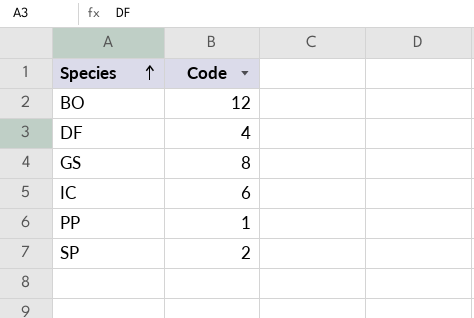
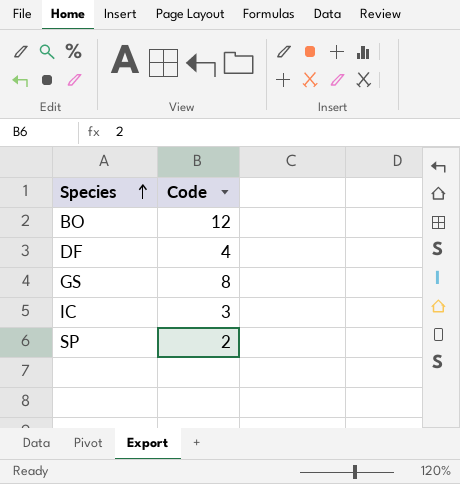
row PP: 1 -> none
IC | Code: 6 -> 3

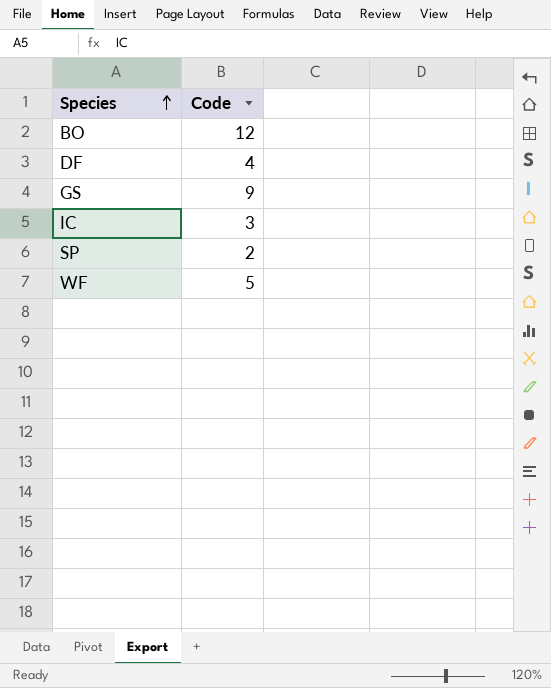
GS | Code: 8 -> 9
row WF: none -> 5

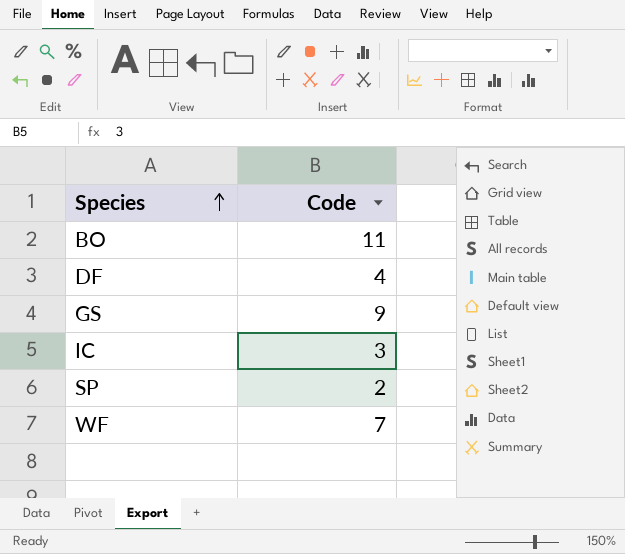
BO | Code: 12 -> 11
WF | Code: 5 -> 7

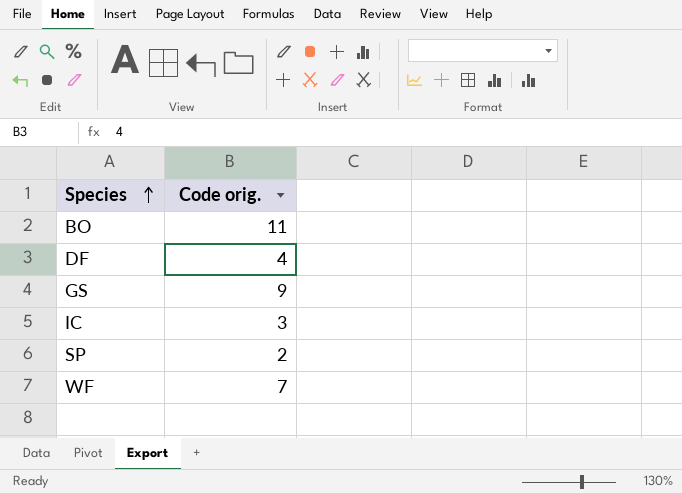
column name: Code -> Code orig.

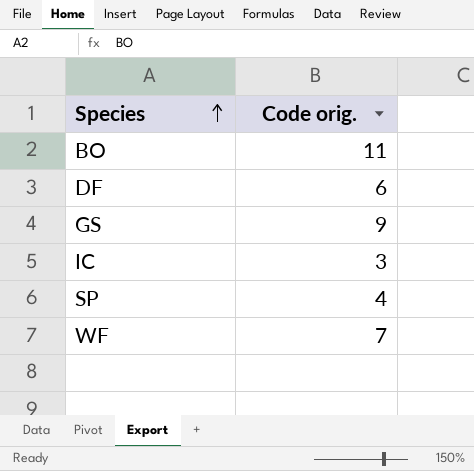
DF | Code orig.: 4 -> 6
SP | Code orig.: 2 -> 4

